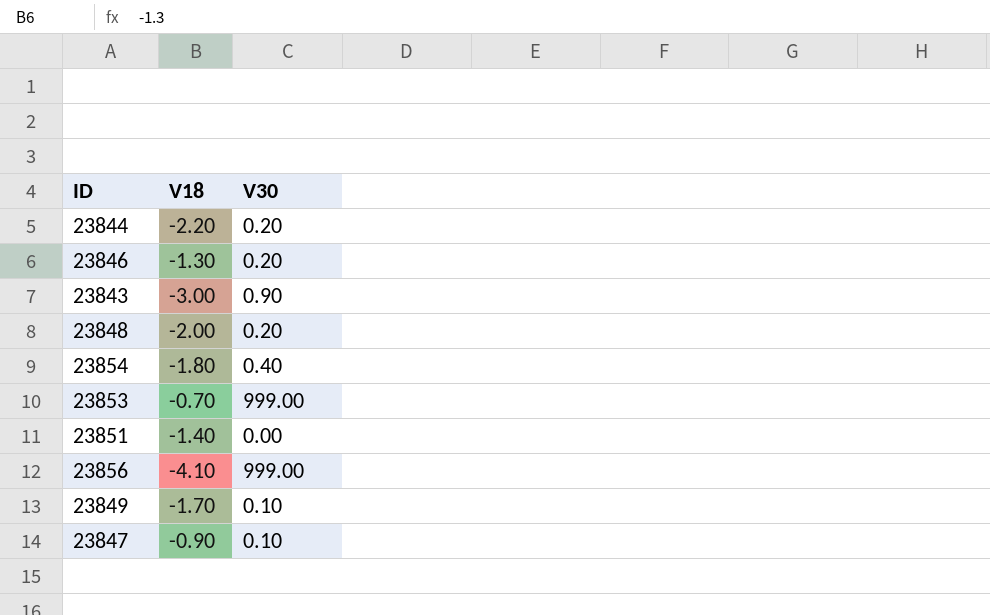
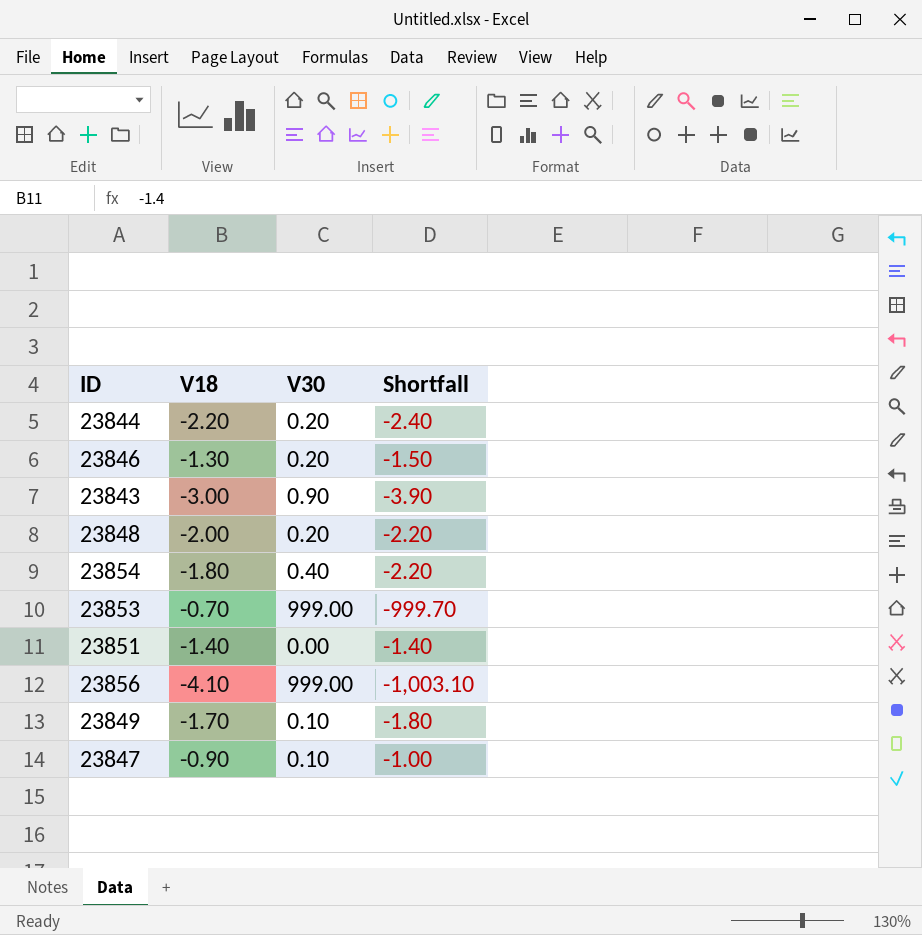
column Shortfall | formula: none -> [V18] - [V30]

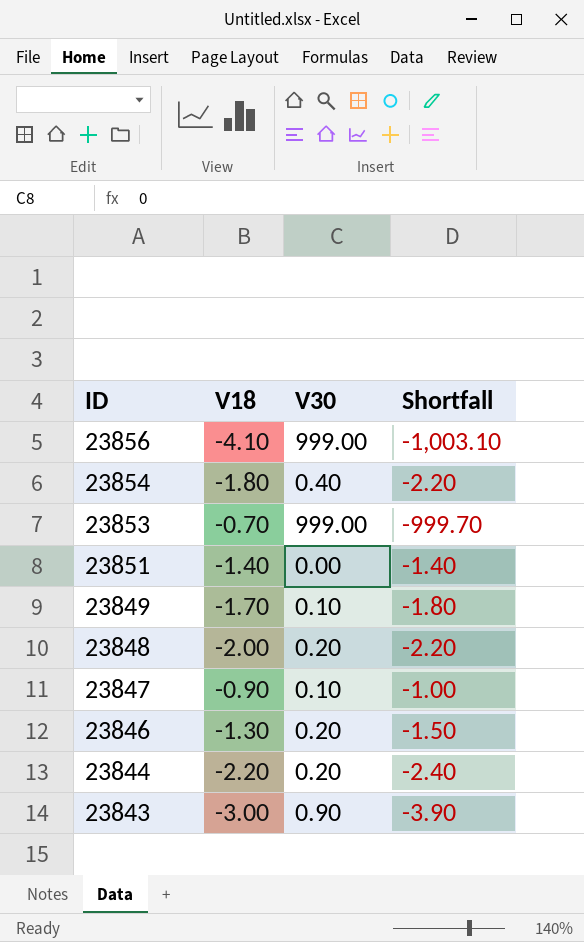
row order: none -> ID descending

